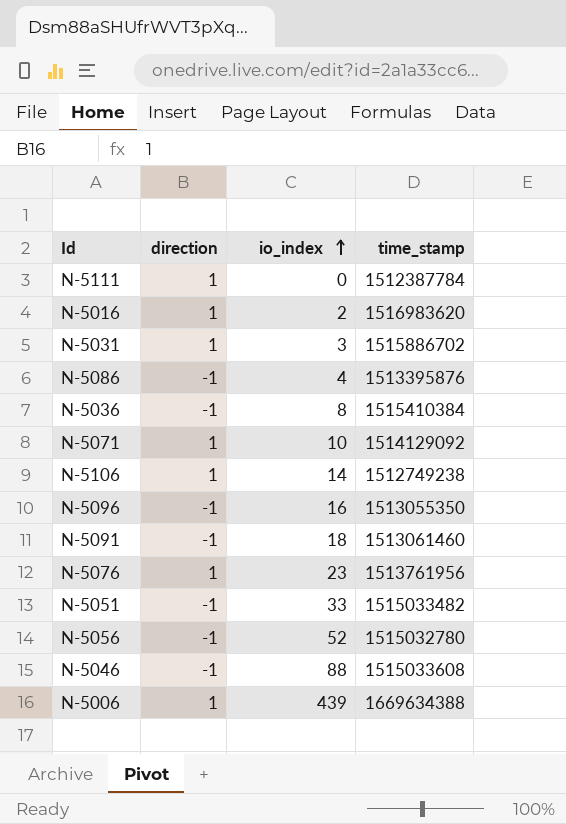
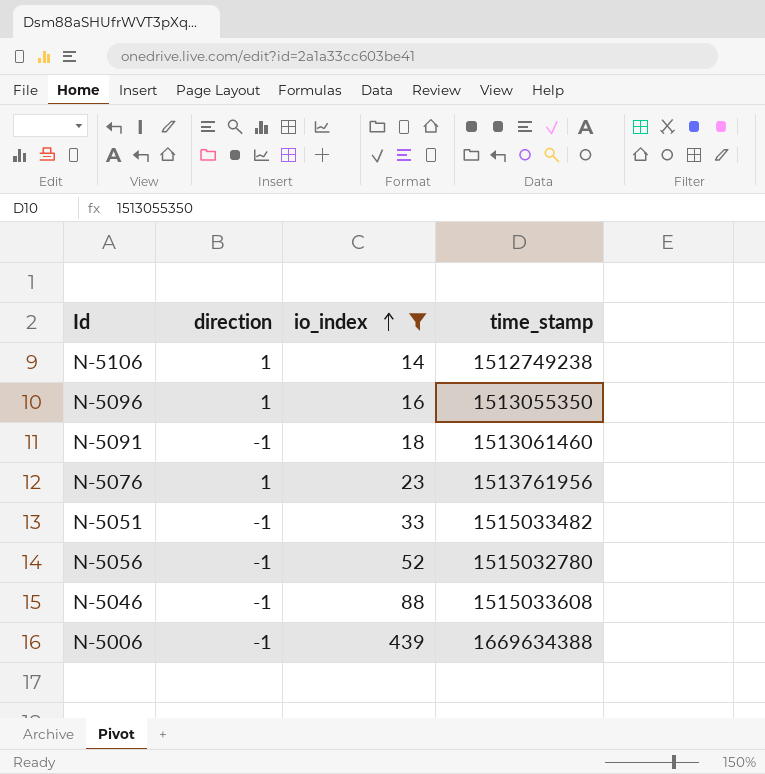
filter: none -> io_index >= 14
N-5096 | direction: -1 -> 1
N-5006 | direction: 1 -> -1

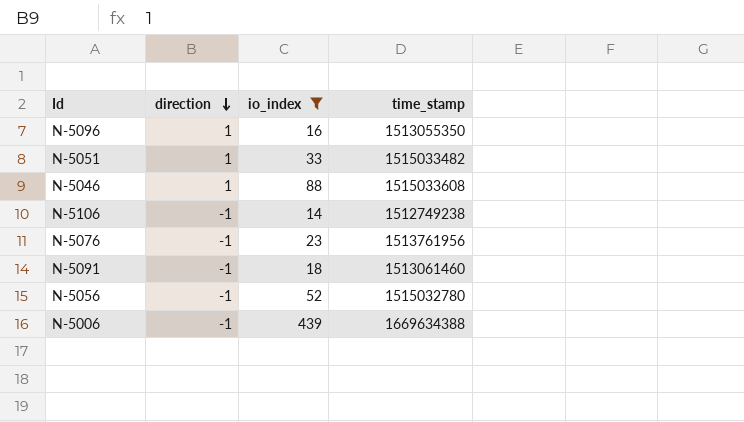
row order: io_index ascending -> direction descending
N-5051 | direction: -1 -> 1
N-5046 | direction: -1 -> 1
N-5106 | direction: 1 -> -1
N-5076 | direction: 1 -> -1

